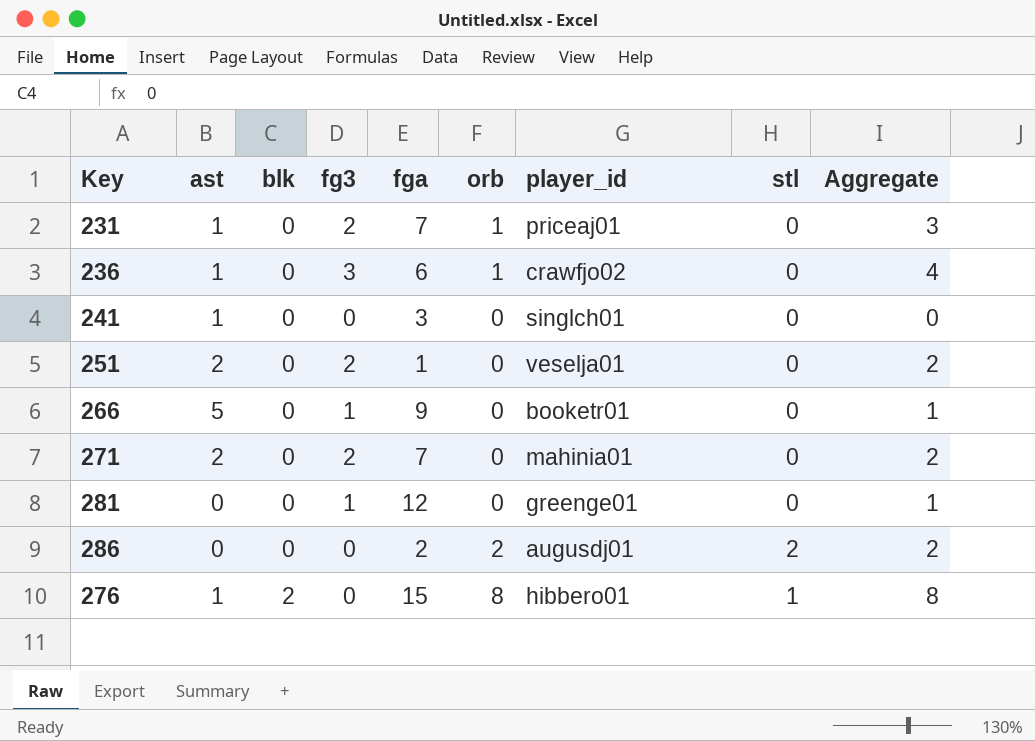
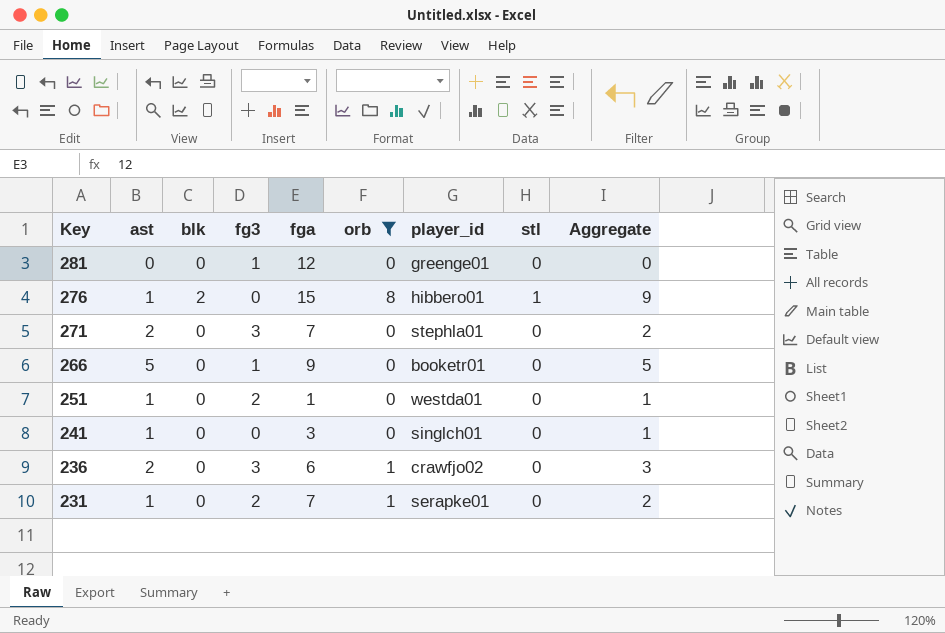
filter: none -> orb != 2
row order: blk ascending -> Key descending
column Aggregate | formula: [fg3] + [orb] -> [ast] + [orb]
271 | fg3: 2 -> 3
271 | player_id: mahinia01 -> stephla01
251 | ast: 2 -> 1
251 | player_id: veselja01 -> westda01
236 | ast: 1 -> 2
231 | player_id: priceaj01 -> serapke01

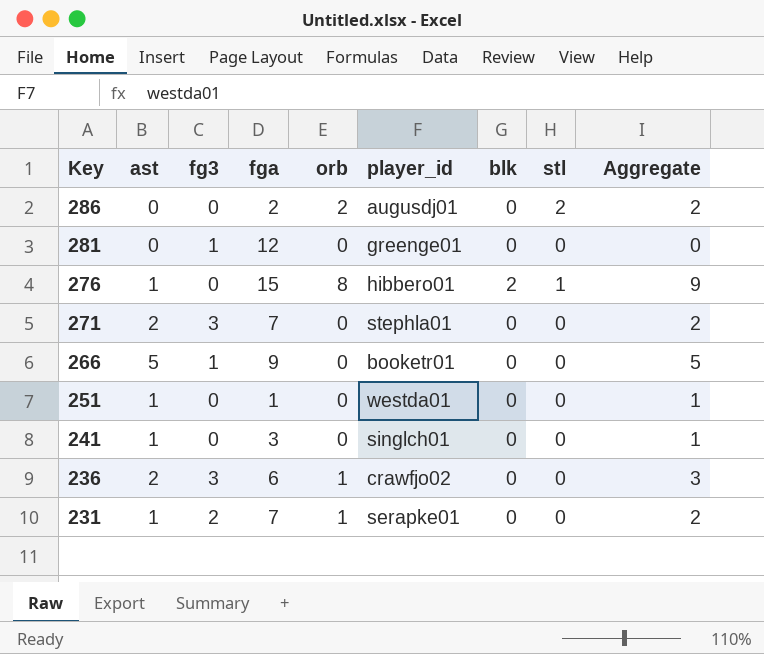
filter: orb != 2 -> none
column blk | position: 3 -> 7
251 | fg3: 2 -> 0

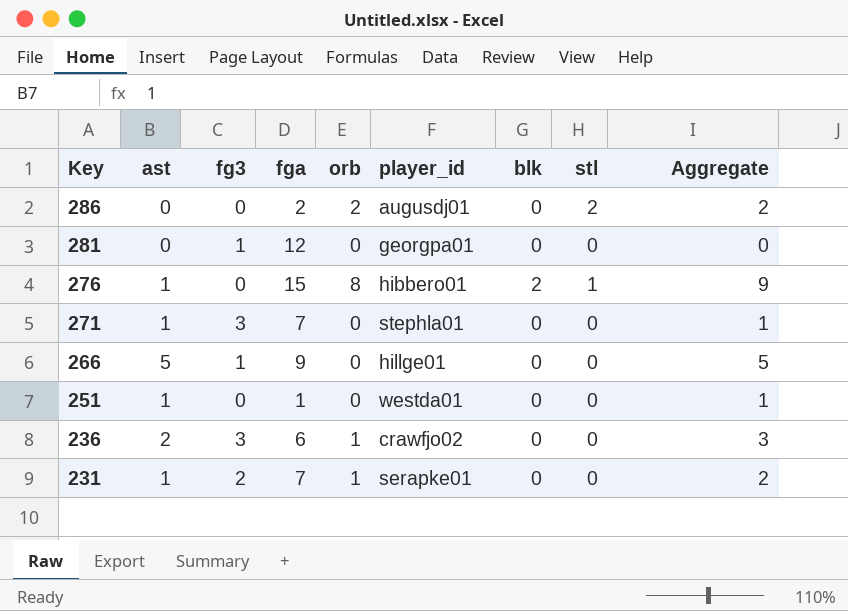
row 241: 1 | 0 | 3 | 0 | singlch01 | 0 | 0 | 1 -> none
281 | player_id: greenge01 -> georgpa01
271 | ast: 2 -> 1
271 | Aggregate: 2 -> 1
266 | player_id: booketr01 -> hillge01

